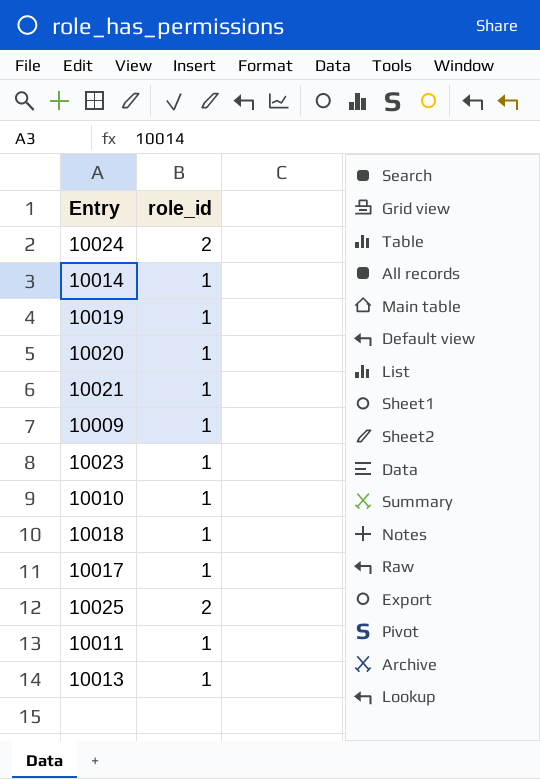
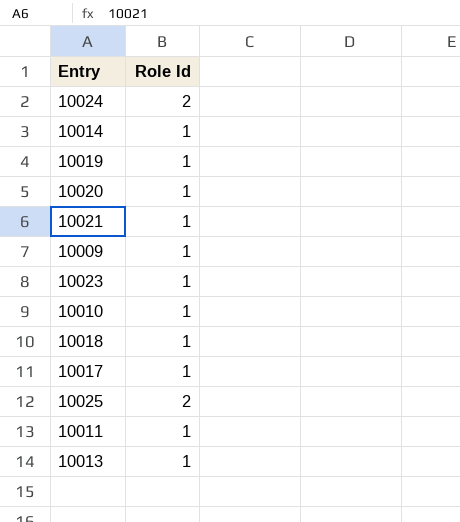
column name: role_id -> Role Id

